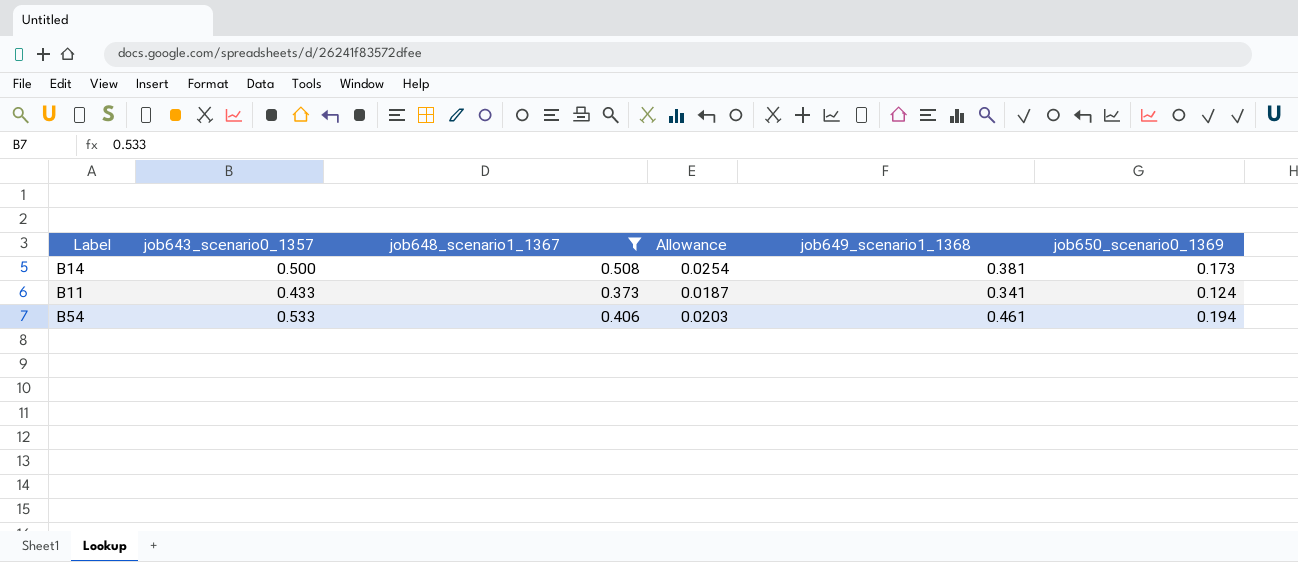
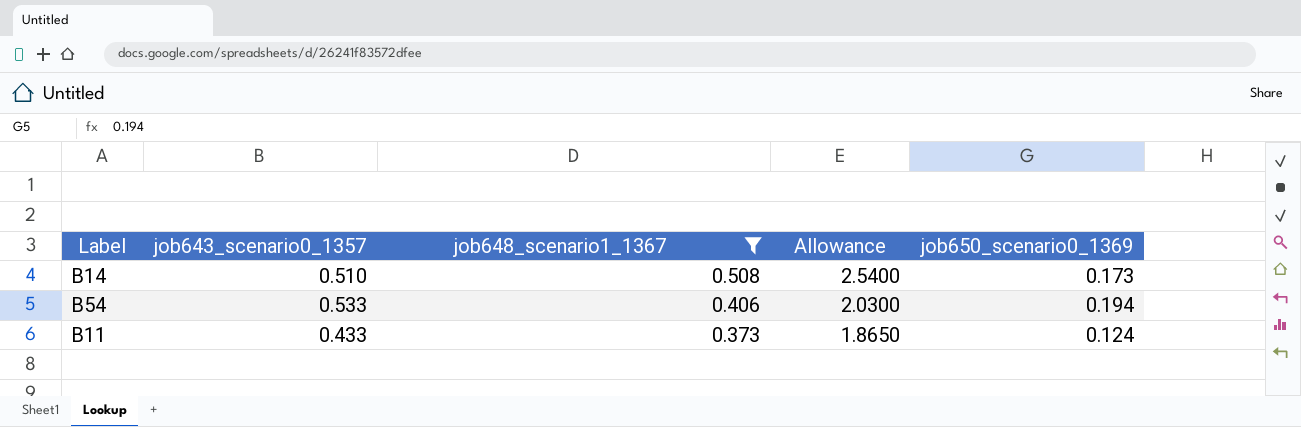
row order: none -> job648_scenario1_1367 descending
column job649_scenario1_1368 | position: 5 -> none
column Allowance | formula: [job648_scenario1_1367] * 0.05 -> [job648_scenario1_1367] * 5
B14 | job643_scenario0_1357: 0.500 -> 0.510

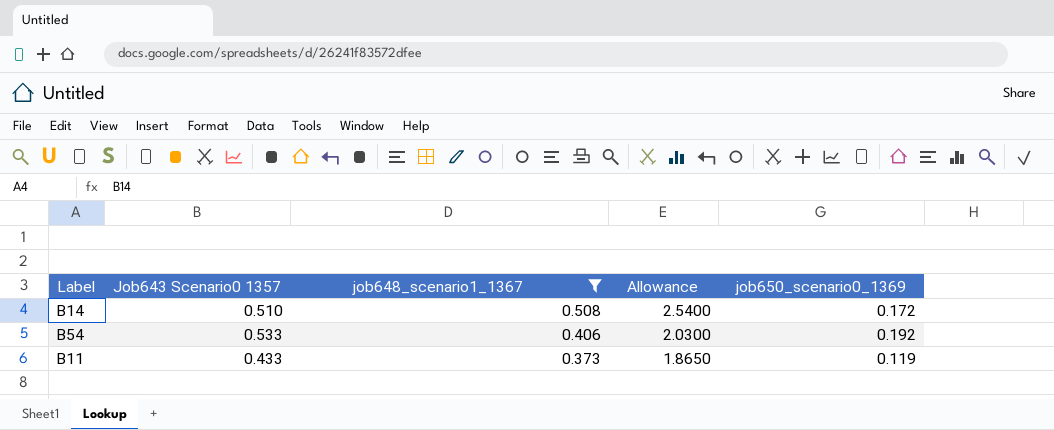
column name: job643_scenario0_1357 -> Job643 Scenario0 1357
B14 | job650_scenario0_1369: 0.173 -> 0.172
B54 | job650_scenario0_1369: 0.194 -> 0.192
B11 | job650_scenario0_1369: 0.124 -> 0.119

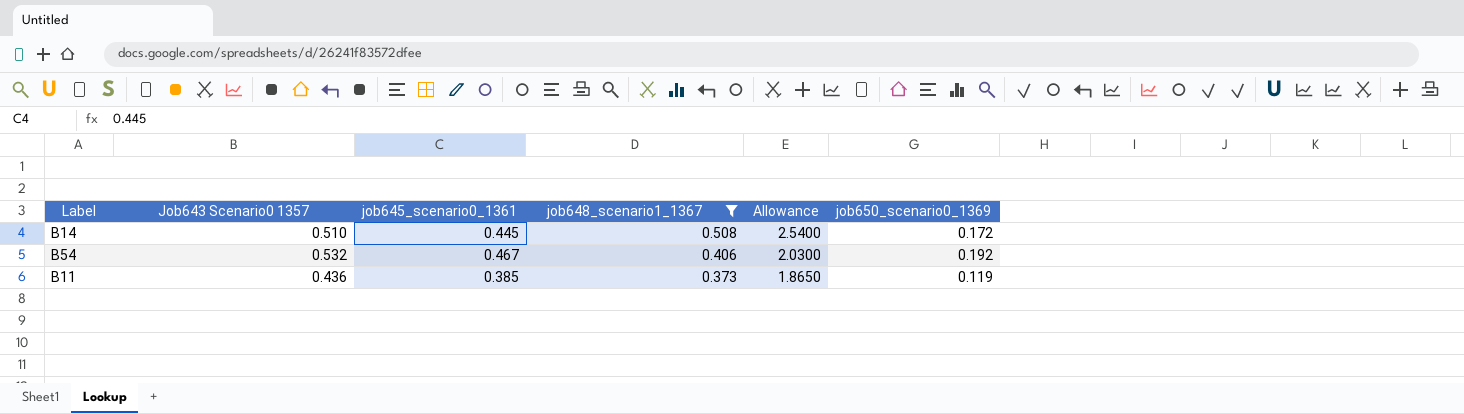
column job645_scenario0_1361 | position: none -> 3
B54 | Job643 Scenario0 1357: 0.533 -> 0.532
B11 | Job643 Scenario0 1357: 0.433 -> 0.436

